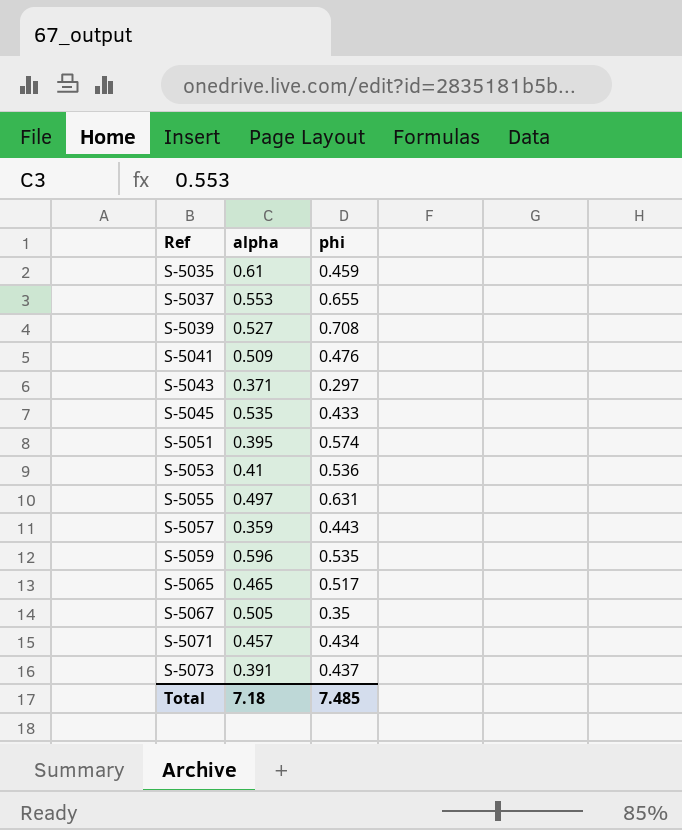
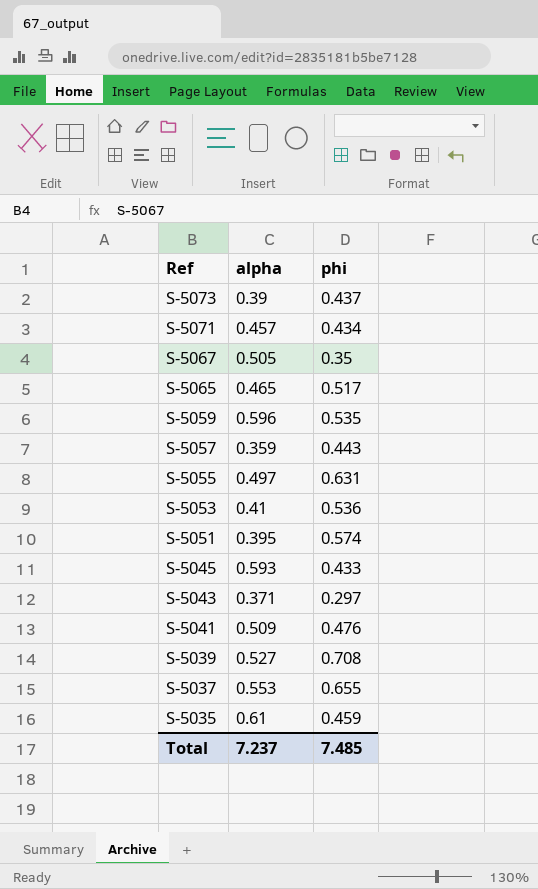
row order: Ref ascending -> Ref descending
S-5073 | alpha: 0.391 -> 0.39
S-5045 | alpha: 0.535 -> 0.593
Total | alpha: 7.18 -> 7.237

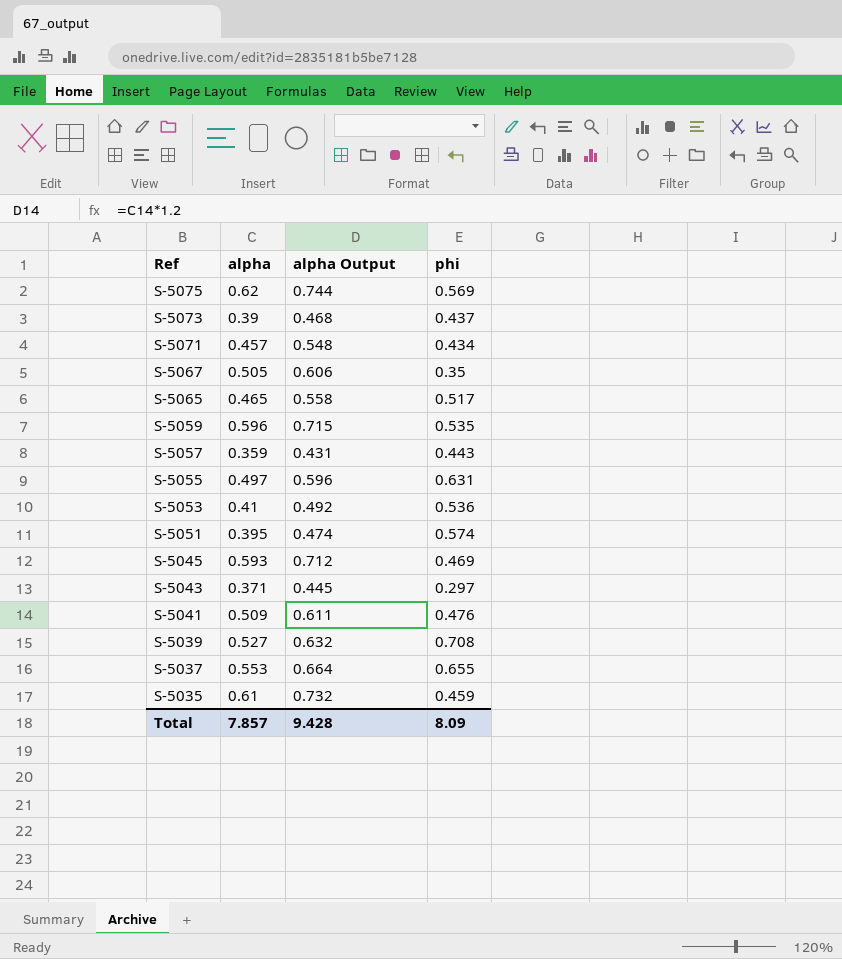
column alpha Output | formula: none -> [alpha] * 1.2
row S-5075: none -> 0.62 | 0.744 | 0.569
S-5045 | phi: 0.433 -> 0.469
Total | alpha: 7.237 -> 7.857
Total | phi: 7.485 -> 8.09

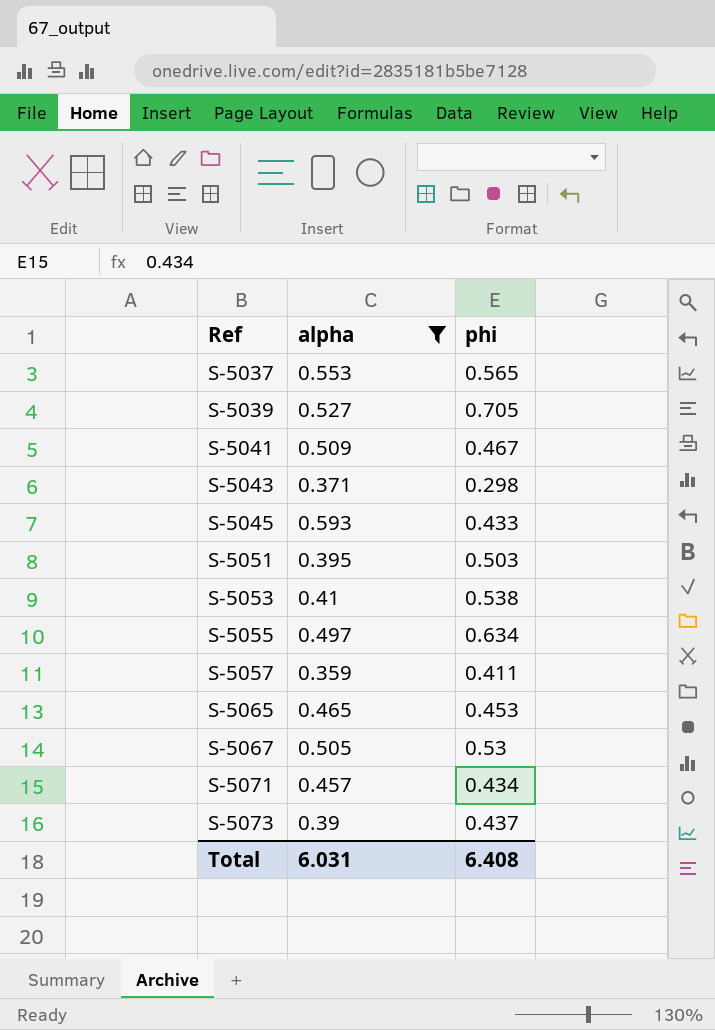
filter: none -> alpha <= 0.593
row order: Ref descending -> Ref ascending
column alpha Output | formula: [alpha] * 1.2 -> none
S-5037 | phi: 0.655 -> 0.565
S-5039 | phi: 0.708 -> 0.705
S-5041 | phi: 0.476 -> 0.467
S-5043 | phi: 0.297 -> 0.298
S-5045 | phi: 0.469 -> 0.433
S-5051 | phi: 0.574 -> 0.503
S-5053 | phi: 0.536 -> 0.538
S-5055 | phi: 0.631 -> 0.634
S-5057 | phi: 0.443 -> 0.411
S-5065 | phi: 0.517 -> 0.453
S-5067 | phi: 0.35 -> 0.53
Total | alpha: 7.857 -> 6.031
Total | phi: 8.09 -> 6.408

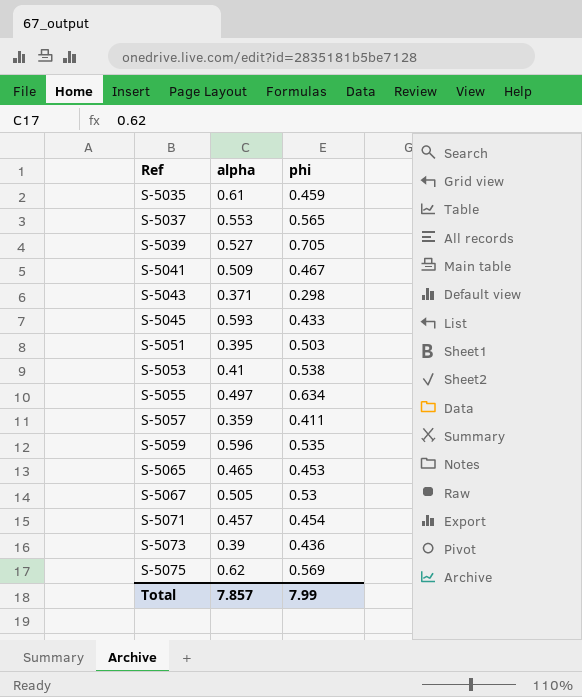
filter: alpha <= 0.593 -> none
S-5071 | phi: 0.434 -> 0.454
S-5073 | phi: 0.437 -> 0.436
Total | alpha: 6.031 -> 7.857
Total | phi: 6.408 -> 7.99

